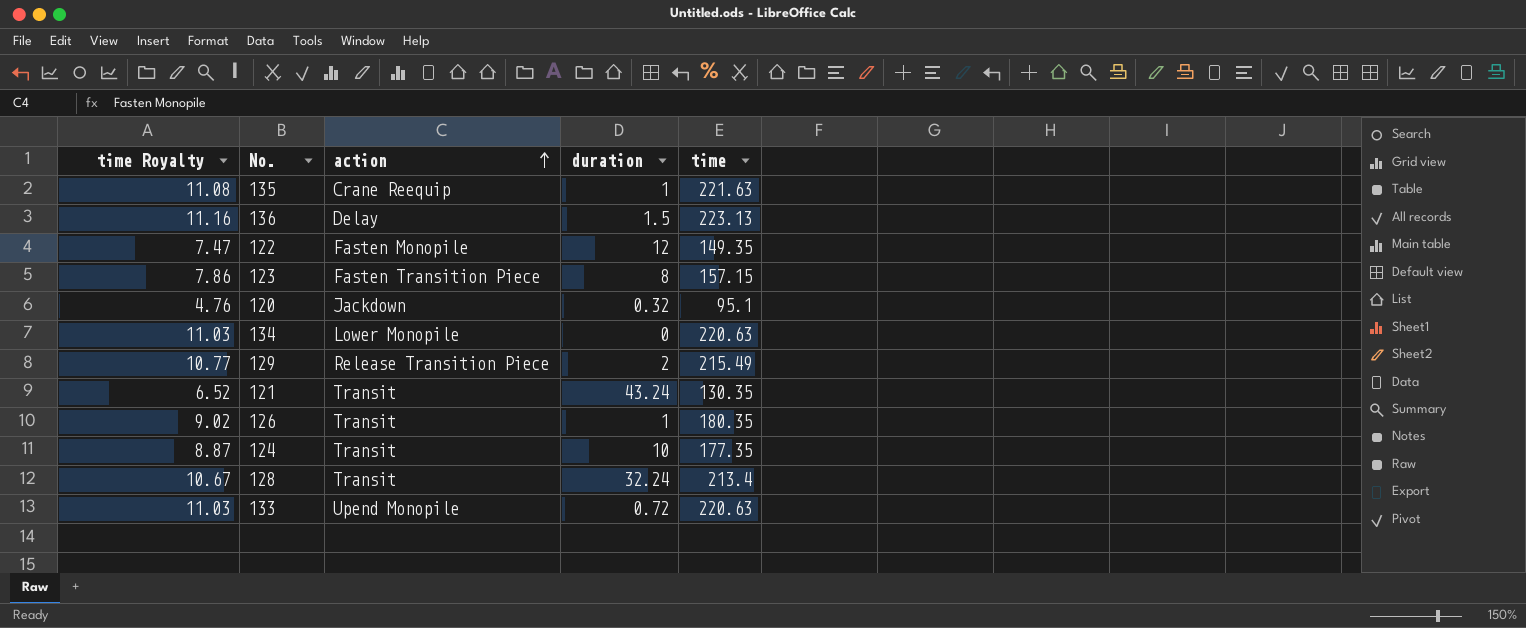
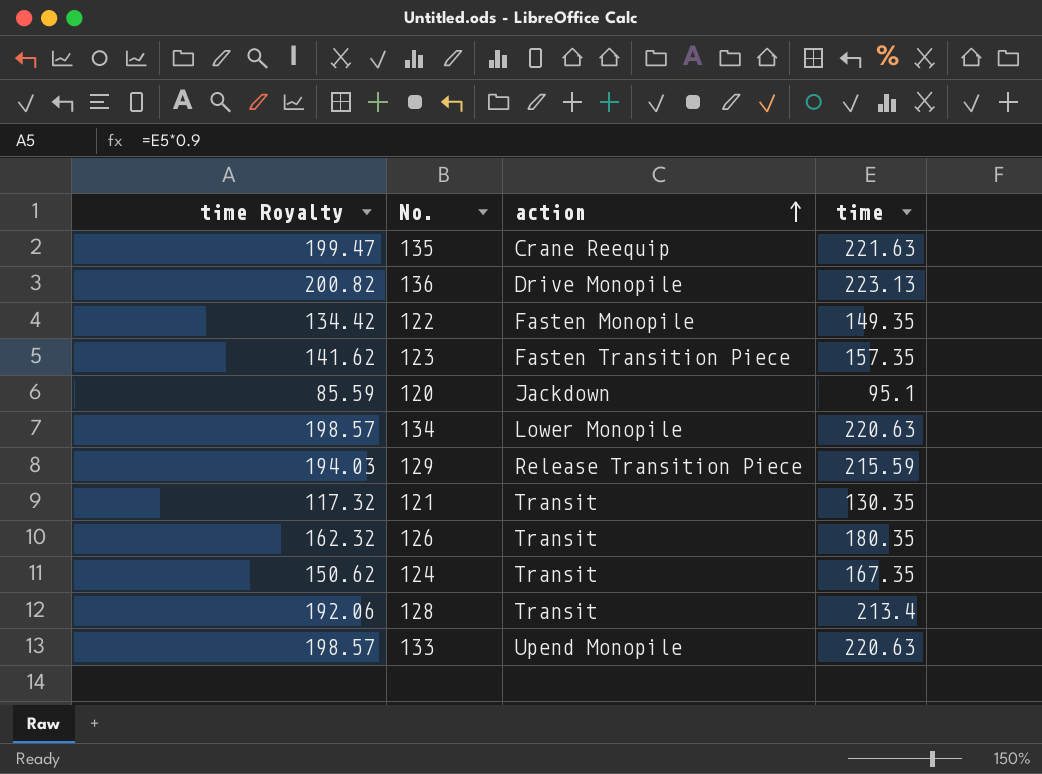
column duration | position: 4 -> none
column time Royalty | formula: [time] * 0.05 -> [time] * 0.9
136 | action: Delay -> Drive Monopile
123 | time: 157.15 -> 157.35
129 | time: 215.49 -> 215.59
124 | time: 177.35 -> 167.35

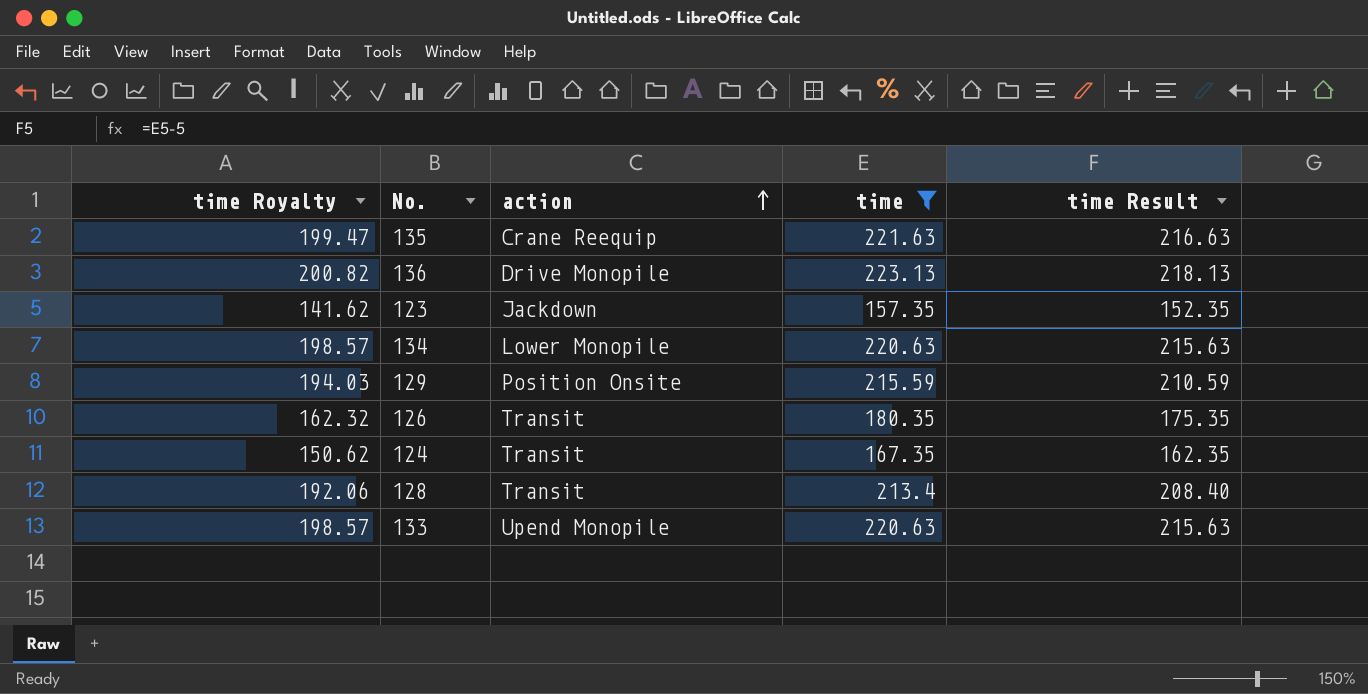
filter: none -> time >= 157.35
column time Result | formula: none -> [time] - 5
123 | action: Fasten Transition Piece -> Jackdown
129 | action: Release Transition Piece -> Position Onsite

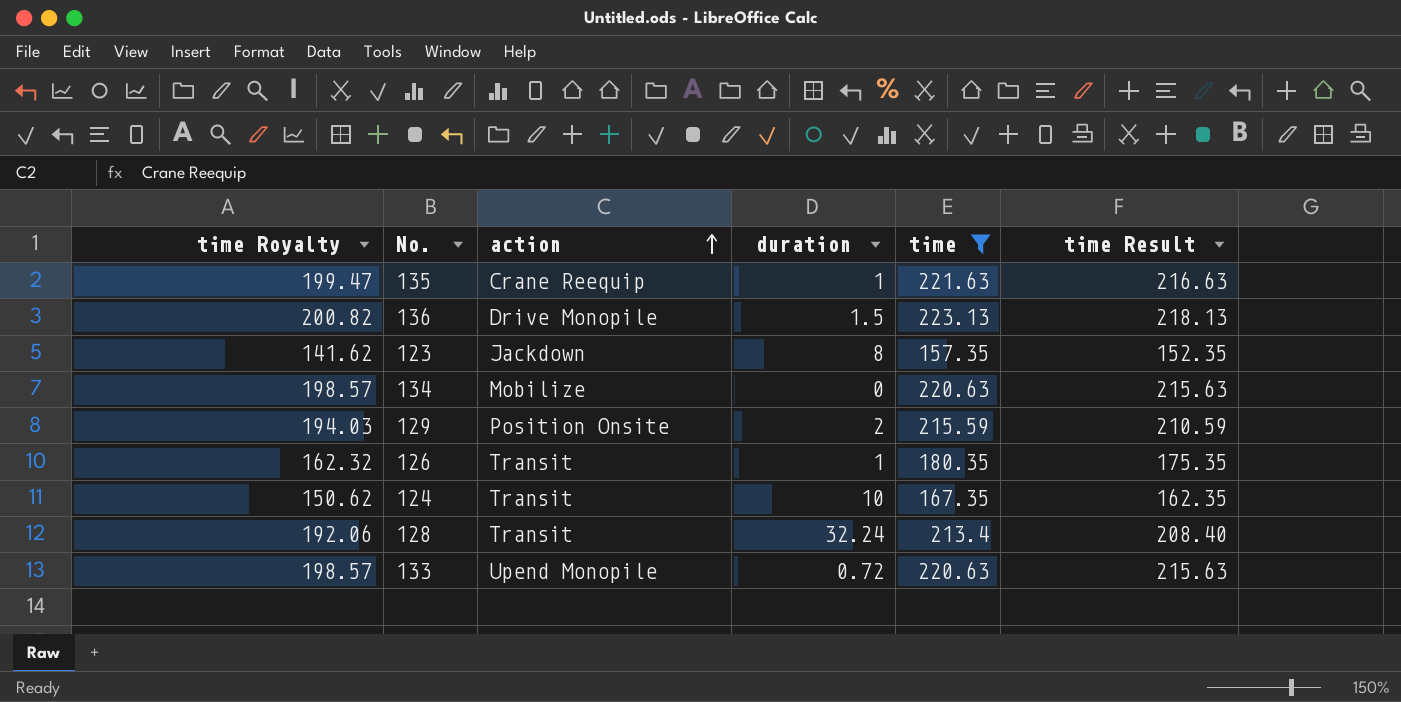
column duration | position: none -> 4
134 | action: Lower Monopile -> Mobilize

